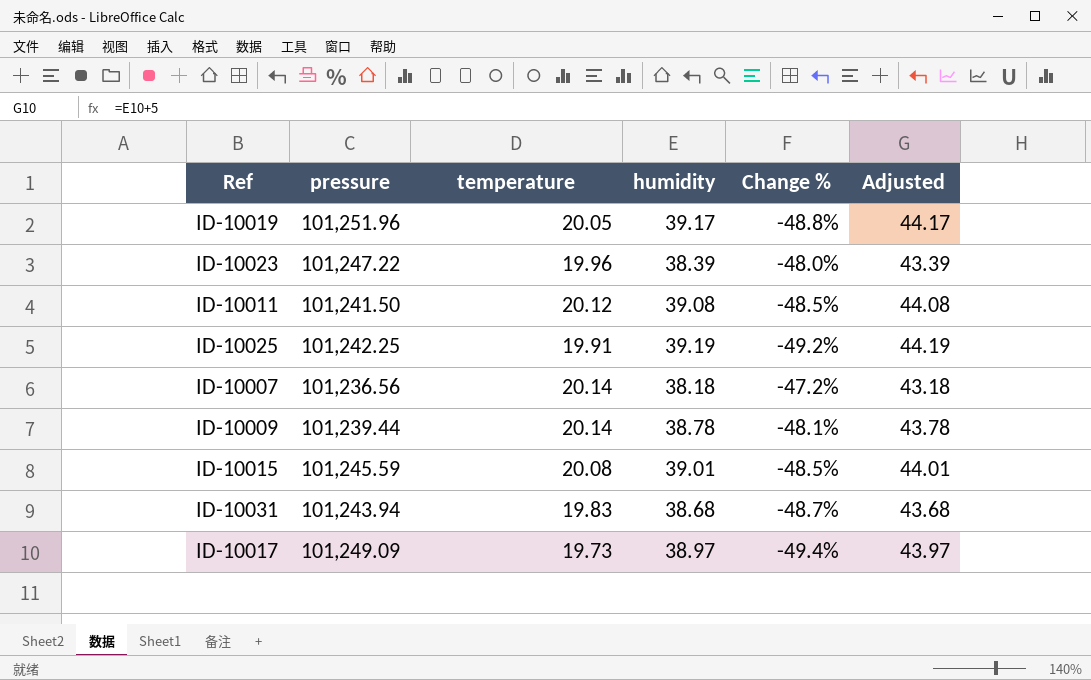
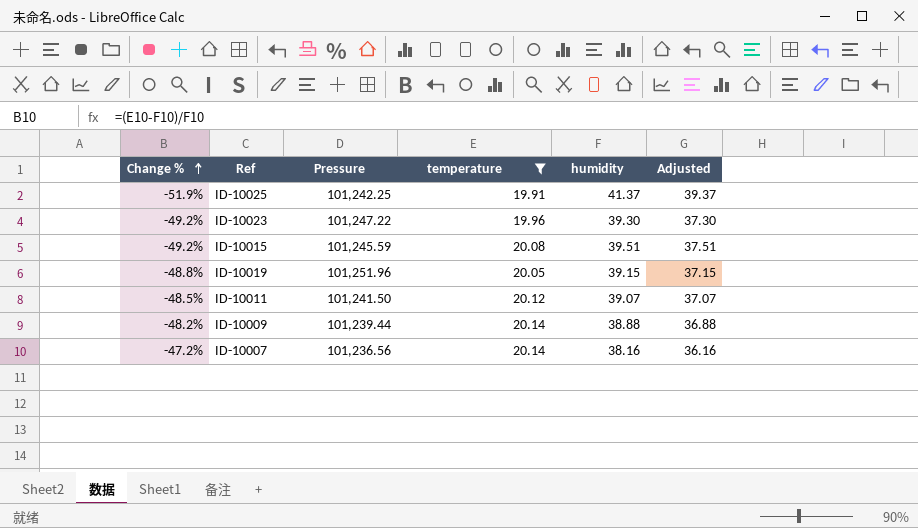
filter: none -> temperature >= 19.91
row order: none -> Change % ascending
column Change % | position: 5 -> 1
column name: pressure -> Pressure
column Adjusted | formula: [humidity] + 5 -> [humidity] - 2
ID-10025 | Change %: -49.2% -> -51.9%
ID-10025 | humidity: 39.19 -> 41.37
ID-10023 | Change %: -48.0% -> -49.2%
ID-10023 | humidity: 38.39 -> 39.30
ID-10015 | Change %: -48.5% -> -49.2%
ID-10015 | humidity: 39.01 -> 39.51
ID-10019 | humidity: 39.17 -> 39.15
ID-10011 | humidity: 39.08 -> 39.07
ID-10009 | Change %: -48.1% -> -48.2%
ID-10009 | humidity: 38.78 -> 38.88
ID-10007 | humidity: 38.18 -> 38.16

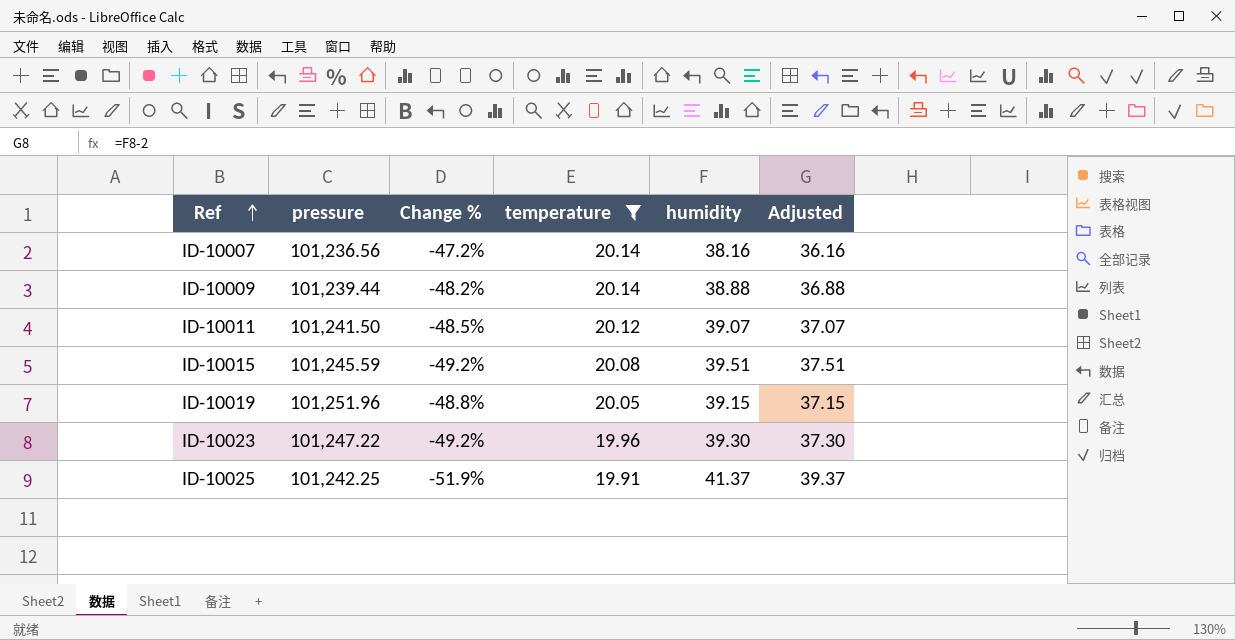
row order: Change % ascending -> Ref ascending
column name: Pressure -> pressure
column Change % | position: 1 -> 3

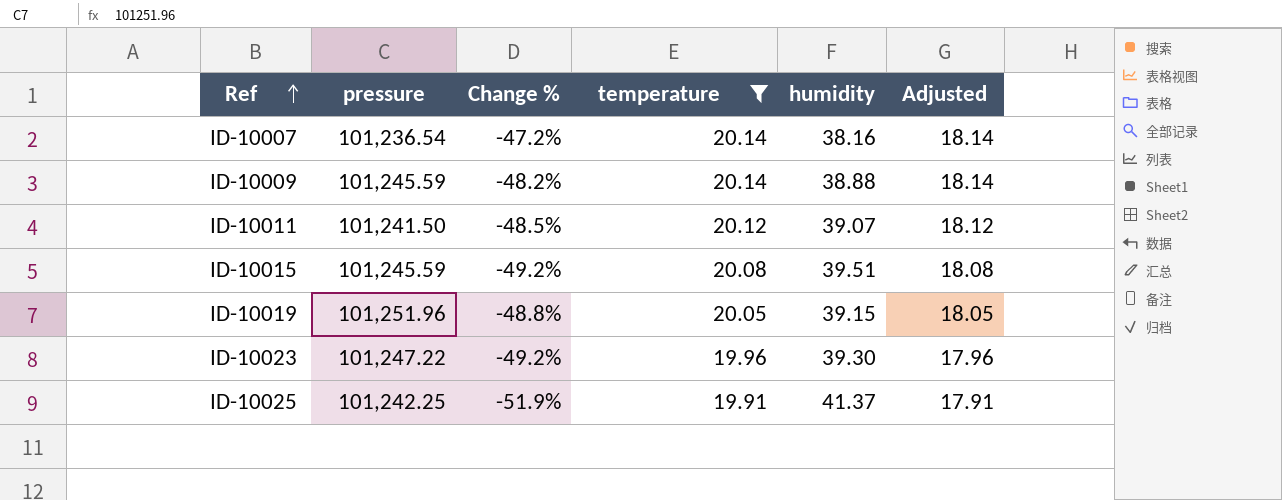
column Adjusted | formula: [humidity] - 2 -> [temperature] - 2
ID-10007 | pressure: 101,236.56 -> 101,236.54
ID-10009 | pressure: 101,239.44 -> 101,245.59

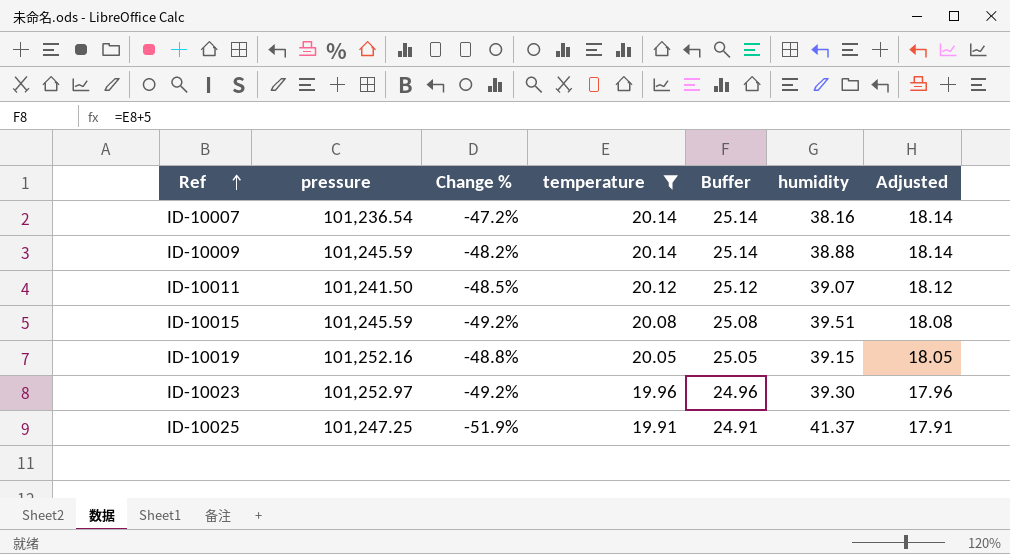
column Buffer | formula: none -> [temperature] + 5
ID-10019 | pressure: 101,251.96 -> 101,252.16
ID-10023 | pressure: 101,247.22 -> 101,252.97
ID-10025 | pressure: 101,242.25 -> 101,247.25

